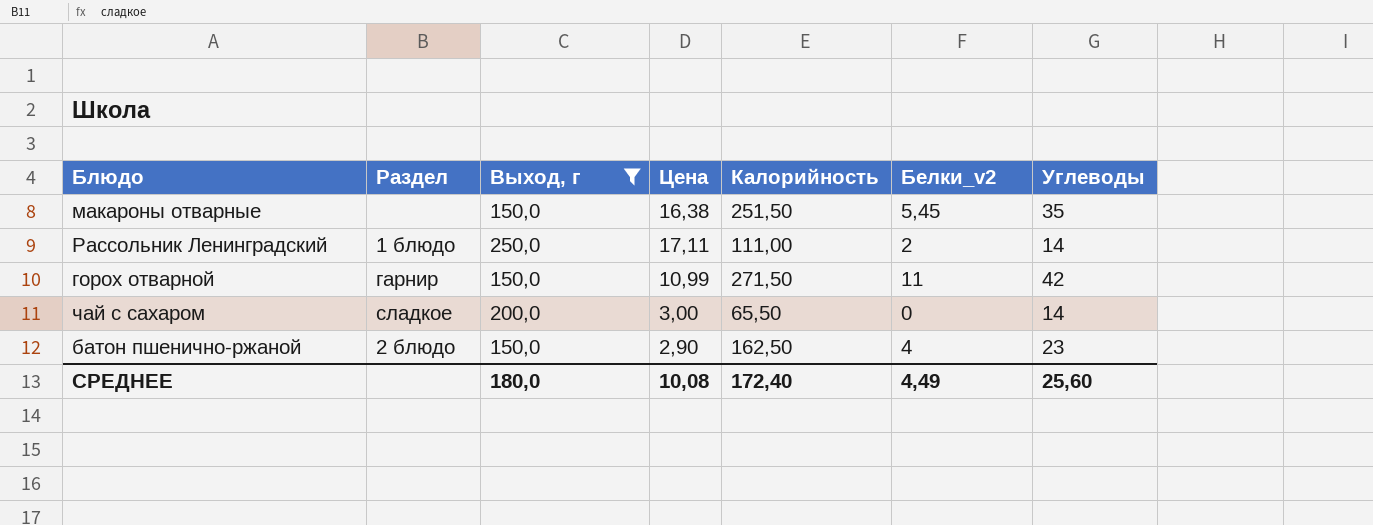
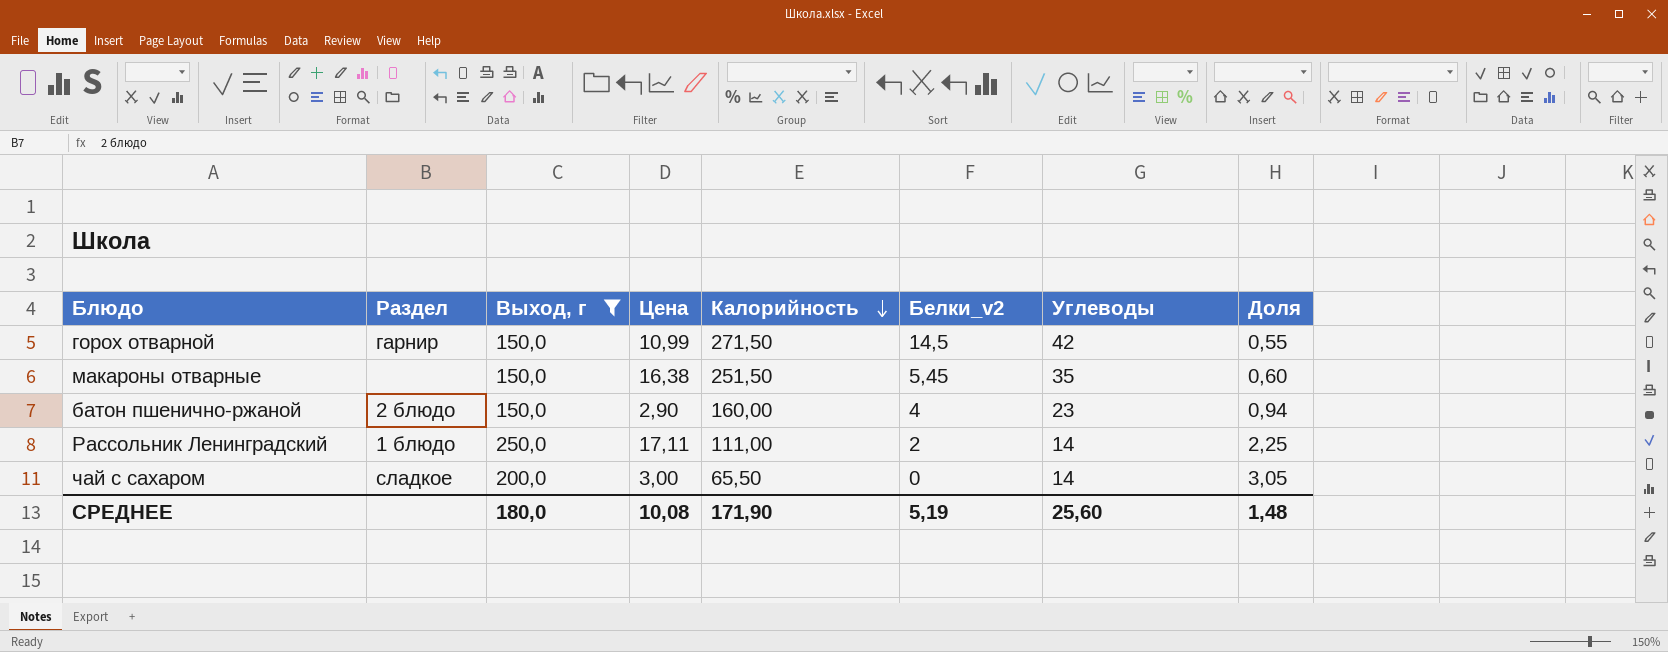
row order: none -> Калорийность descending
column Доля | formula: none -> [Выход, г] / [Калорийность]
горох отварной | Белки_v2: 11 -> 14,5
батон пшенично-ржаной | Калорийность: 162,50 -> 160,00
СРЕДНЕЕ | Калорийность: 172,40 -> 171,90
СРЕДНЕЕ | Белки_v2: 4,49 -> 5,19

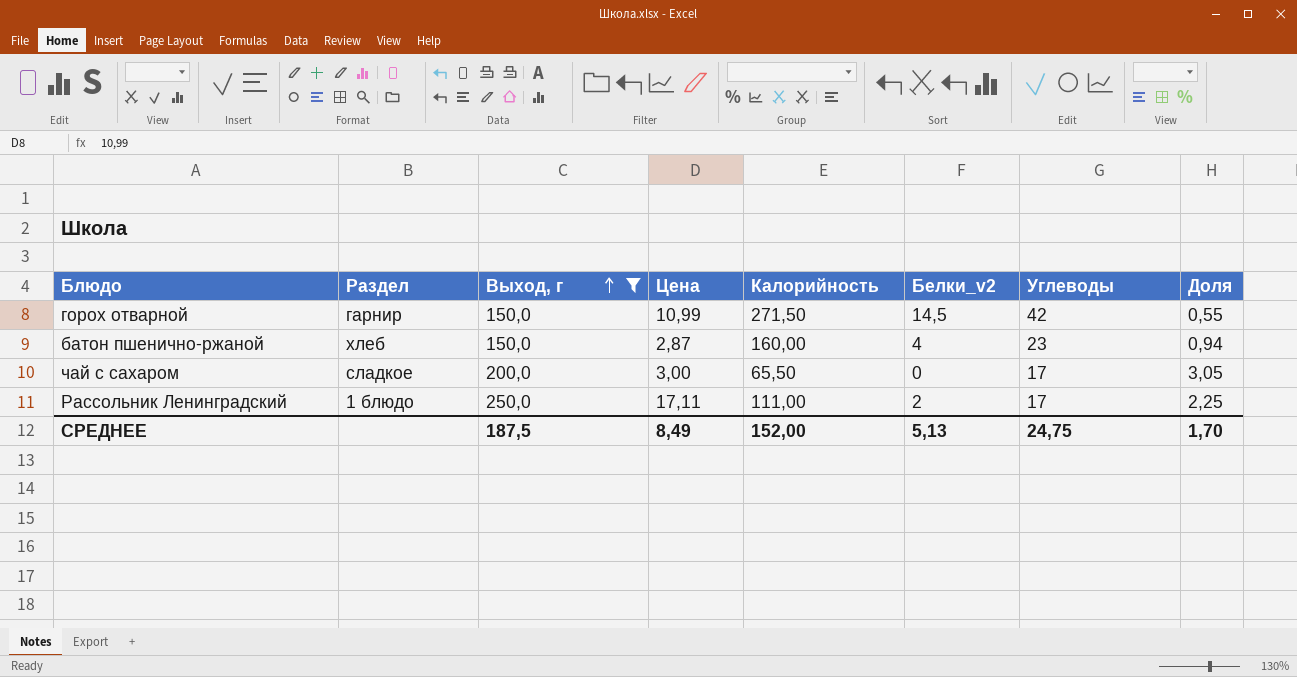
row order: Калорийность descending -> Выход, г ascending
row макароны отварные: none | 150,0 | 16,38 | 251,50 | 5,45 | 35 | 0,60 -> none
батон пшенично-ржаной | Раздел: 2 блюдо -> хлеб
батон пшенично-ржаной | Цена: 2,90 -> 2,87
чай с сахаром | Углеводы: 14 -> 17
Рассольник Ленинградский | Углеводы: 14 -> 17
СРЕДНЕЕ | Выход, г: 180,0 -> 187,5
СРЕДНЕЕ | Цена: 10,08 -> 8,49
СРЕДНЕЕ | Калорийность: 171,90 -> 152,00
СРЕДНЕЕ | Белки_v2: 5,19 -> 5,13
СРЕДНЕЕ | Углеводы: 25,60 -> 24,75
СРЕДНЕЕ | Доля: 1,48 -> 1,70

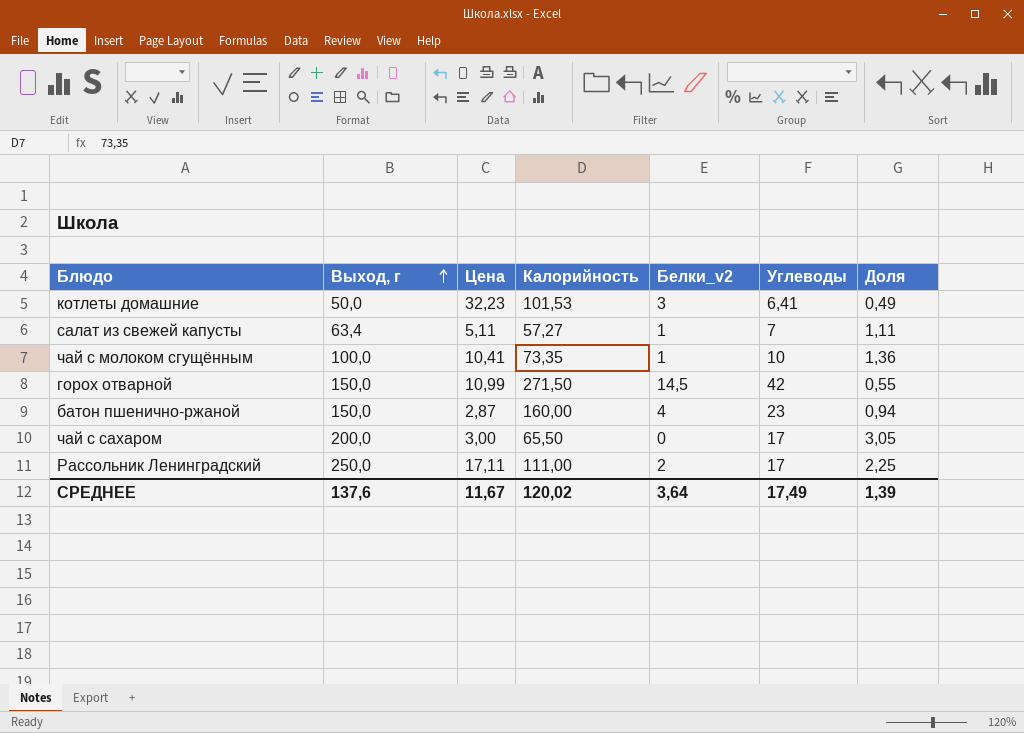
filter: Выход, г >= 150,0 -> none
column Раздел | position: 2 -> none
СРЕДНЕЕ | Выход, г: 187,5 -> 137,6
СРЕДНЕЕ | Цена: 8,49 -> 11,67
СРЕДНЕЕ | Калорийность: 152,00 -> 120,02
СРЕДНЕЕ | Белки_v2: 5,13 -> 3,64
СРЕДНЕЕ | Углеводы: 24,75 -> 17,49
СРЕДНЕЕ | Доля: 1,70 -> 1,39

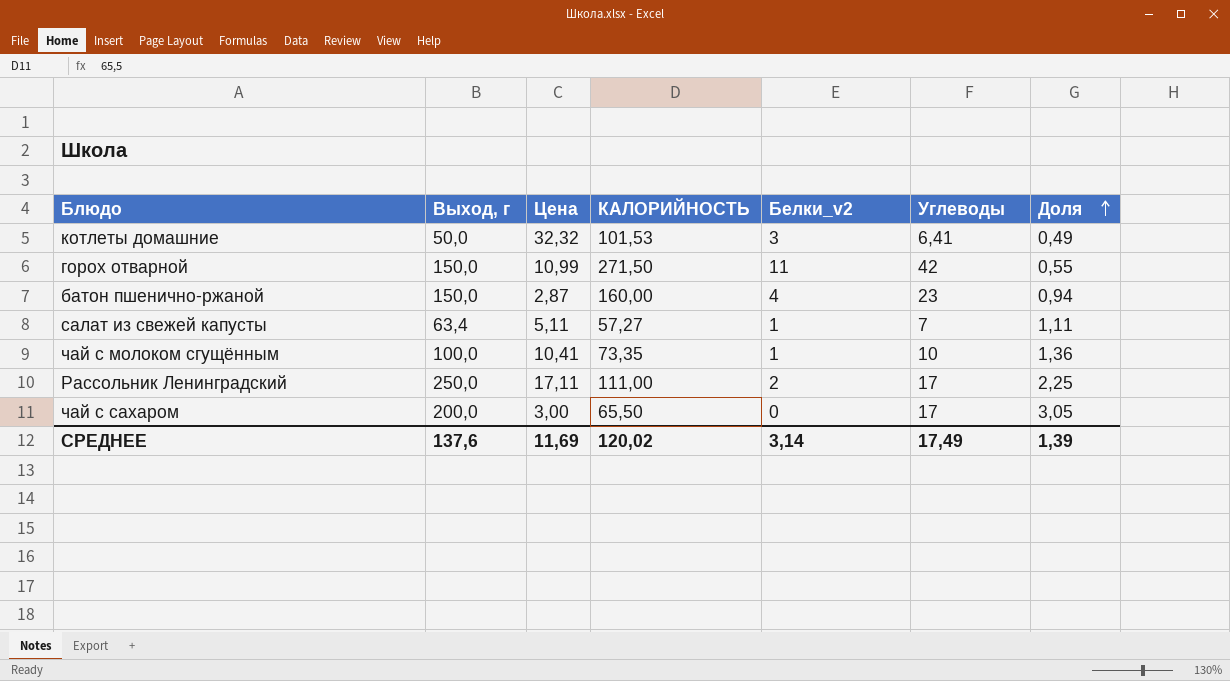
row order: Выход, г ascending -> Доля ascending
column name: Калорийность -> КАЛОРИЙНОСТЬ
котлеты домашние | Цена: 32,23 -> 32,32
горох отварной | Белки_v2: 14,5 -> 11
СРЕДНЕЕ | Цена: 11,67 -> 11,69
СРЕДНЕЕ | Белки_v2: 3,64 -> 3,14

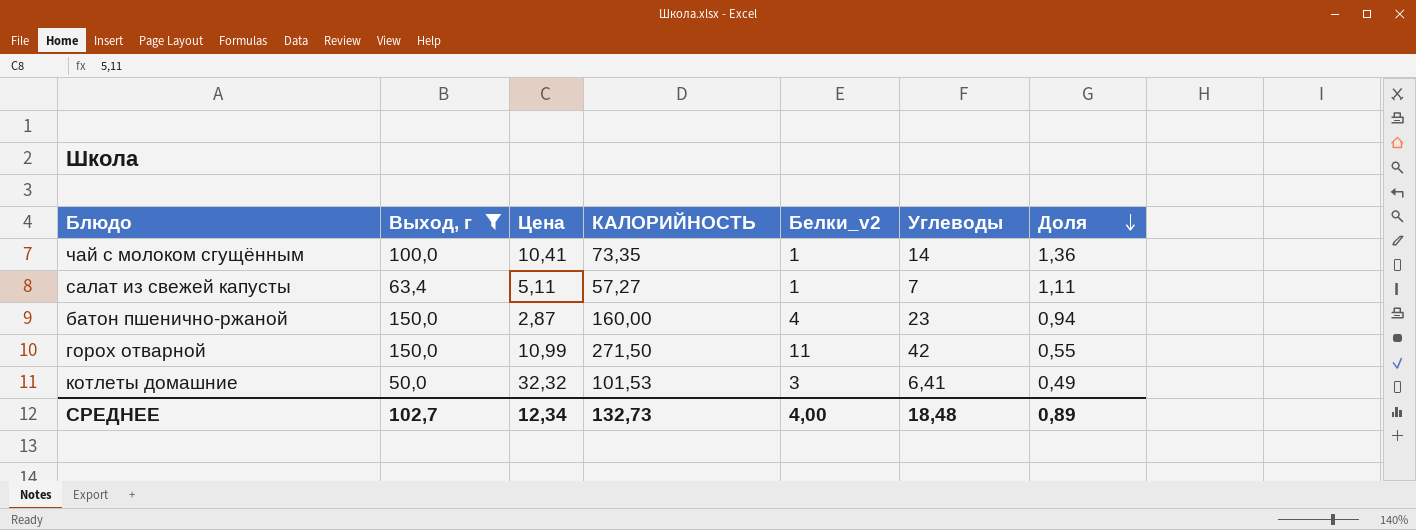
filter: none -> Выход, г <= 150,0
row order: Доля ascending -> Доля descending
чай с молоком сгущённым | Углеводы: 10 -> 14
СРЕДНЕЕ | Выход, г: 137,6 -> 102,7
СРЕДНЕЕ | Цена: 11,69 -> 12,34
СРЕДНЕЕ | КАЛОРИЙНОСТЬ: 120,02 -> 132,73
СРЕДНЕЕ | Белки_v2: 3,14 -> 4,00
СРЕДНЕЕ | Углеводы: 17,49 -> 18,48
СРЕДНЕЕ | Доля: 1,39 -> 0,89

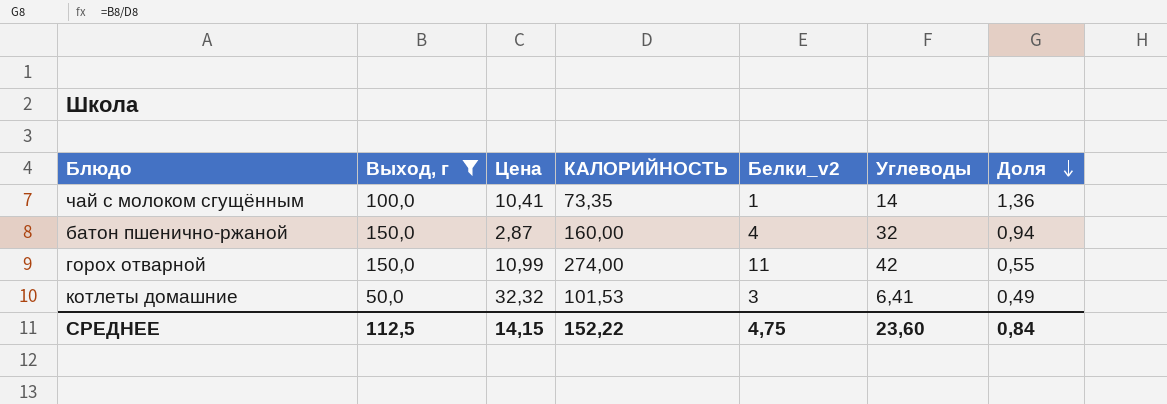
row салат из свежей капусты: 63,4 | 5,11 | 57,27 | 1 | 7 | 1,11 -> none
батон пшенично-ржаной | Углеводы: 23 -> 32
горох отварной | КАЛОРИЙНОСТЬ: 271,50 -> 274,00
СРЕДНЕЕ | Выход, г: 102,7 -> 112,5
СРЕДНЕЕ | Цена: 12,34 -> 14,15
СРЕДНЕЕ | КАЛОРИЙНОСТЬ: 132,73 -> 152,22
СРЕДНЕЕ | Белки_v2: 4,00 -> 4,75
СРЕДНЕЕ | Углеводы: 18,48 -> 23,60
СРЕДНЕЕ | Доля: 0,89 -> 0,84

